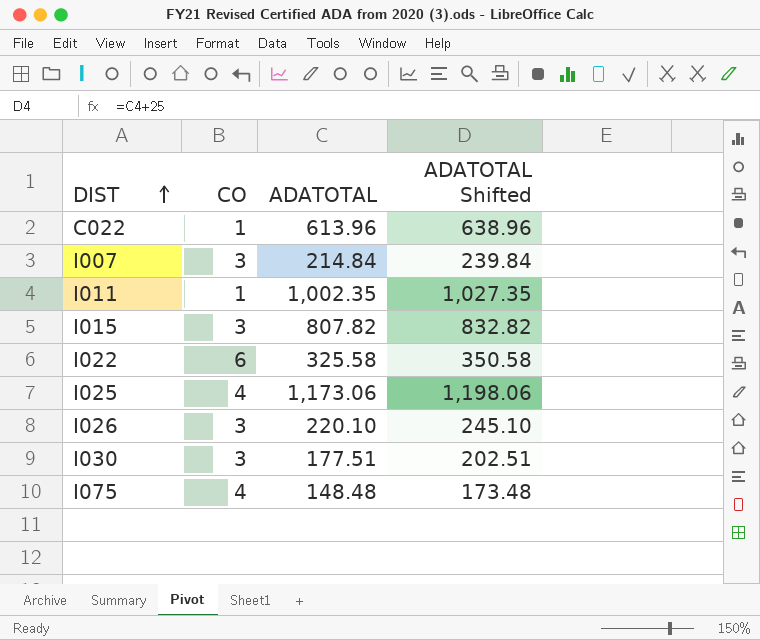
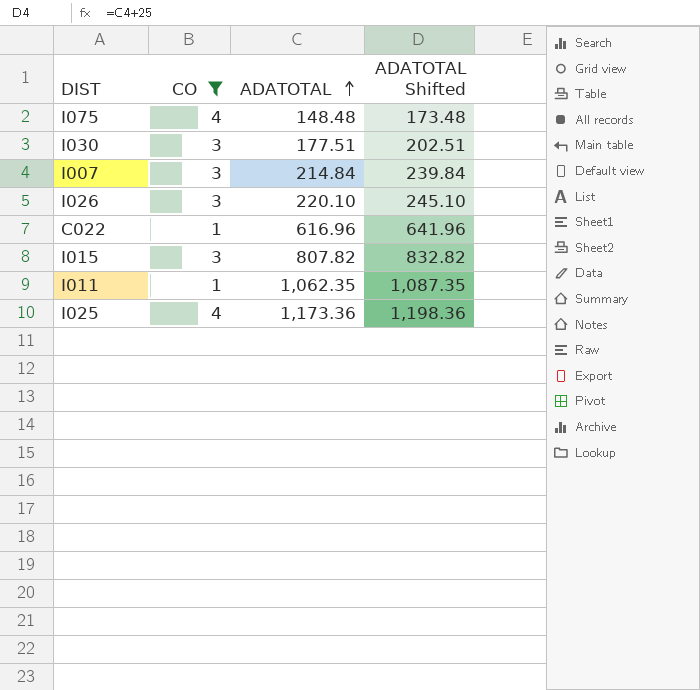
filter: none -> CO != 6
row order: DIST ascending -> ADATOTAL ascending
C022 | ADATOTAL: 613.96 -> 616.96
C022 | ADATOTAL Shifted: 638.96 -> 641.96
I011 | ADATOTAL: 1,002.35 -> 1,062.35
I011 | ADATOTAL Shifted: 1,027.35 -> 1,087.35
I025 | ADATOTAL: 1,173.06 -> 1,173.36
I025 | ADATOTAL Shifted: 1,198.06 -> 1,198.36

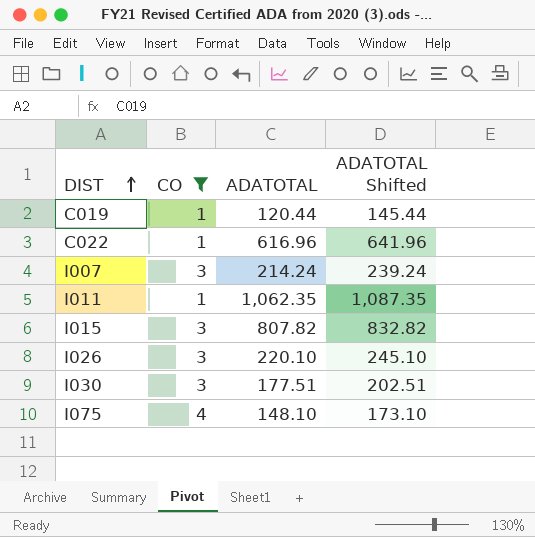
row order: ADATOTAL ascending -> DIST ascending
row I025: 4 | 1,173.36 | 1,198.36 -> none
row C019: none -> 1 | 120.44 | 145.44
I007 | ADATOTAL: 214.84 -> 214.24
I007 | ADATOTAL Shifted: 239.84 -> 239.24
I075 | ADATOTAL: 148.48 -> 148.10
I075 | ADATOTAL Shifted: 173.48 -> 173.10

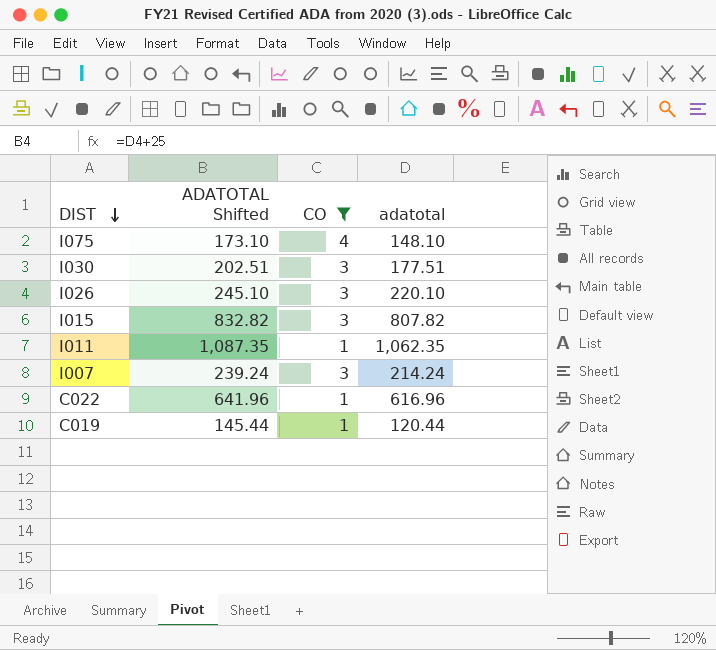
row order: DIST ascending -> DIST descending
column ADATOTAL Shifted | position: 4 -> 2
column name: ADATOTAL -> adatotal

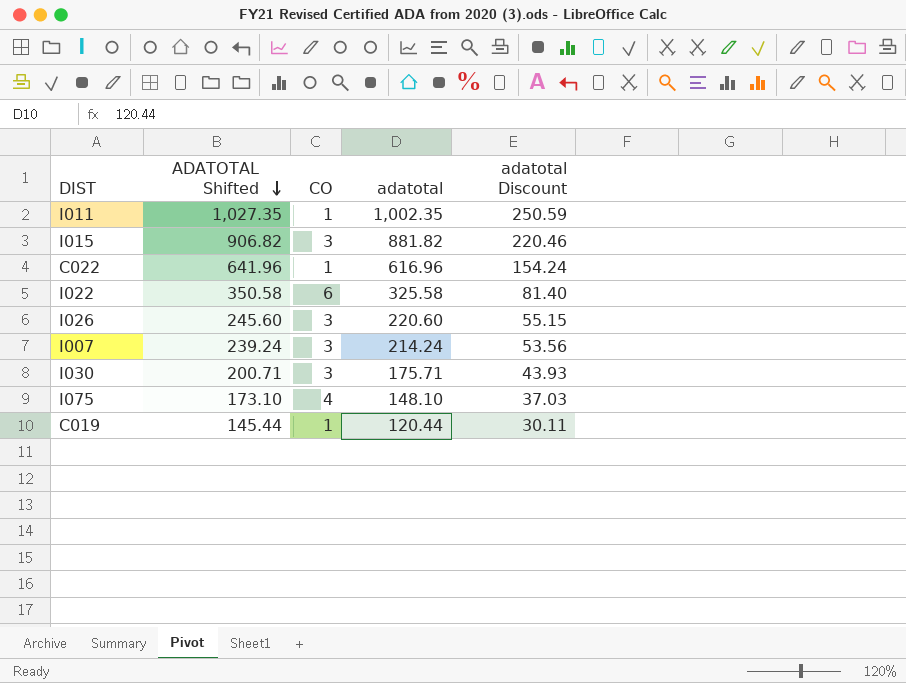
filter: CO != 6 -> none
row order: DIST descending -> ADATOTAL Shifted descending
column adatotal Discount | formula: none -> [adatotal] * 0.25
I011 | ADATOTAL Shifted: 1,087.35 -> 1,027.35
I011 | adatotal: 1,062.35 -> 1,002.35
I015 | ADATOTAL Shifted: 832.82 -> 906.82
I015 | adatotal: 807.82 -> 881.82
I026 | ADATOTAL Shifted: 245.10 -> 245.60
I026 | adatotal: 220.10 -> 220.60
I030 | ADATOTAL Shifted: 202.51 -> 200.71
I030 | adatotal: 177.51 -> 175.71

